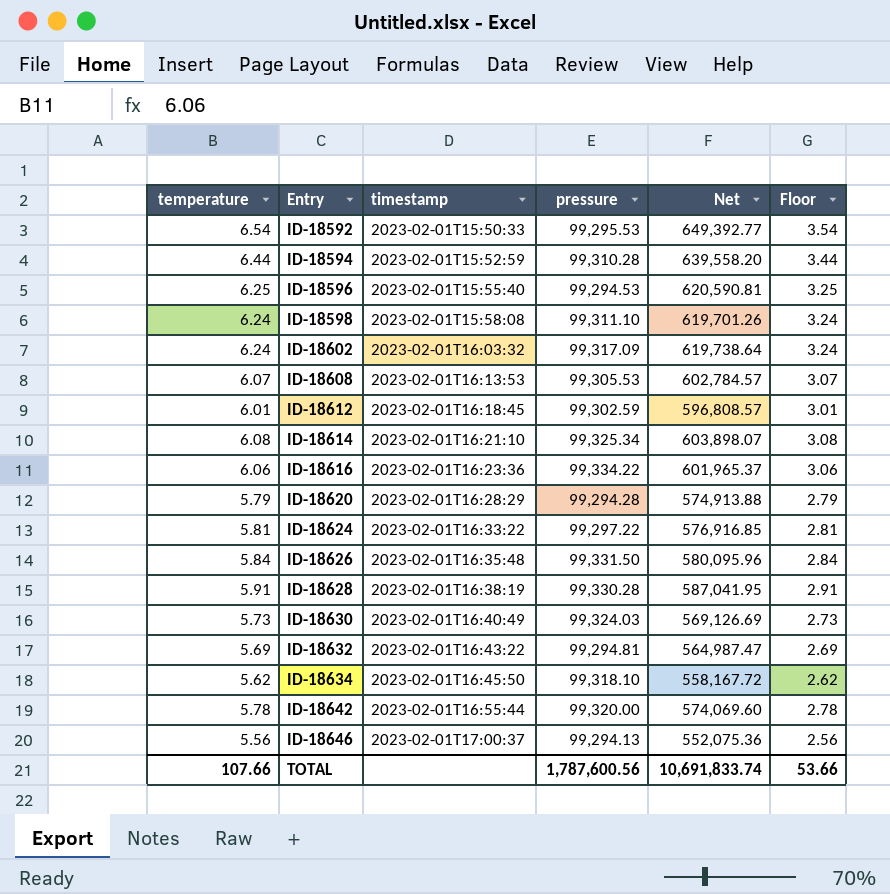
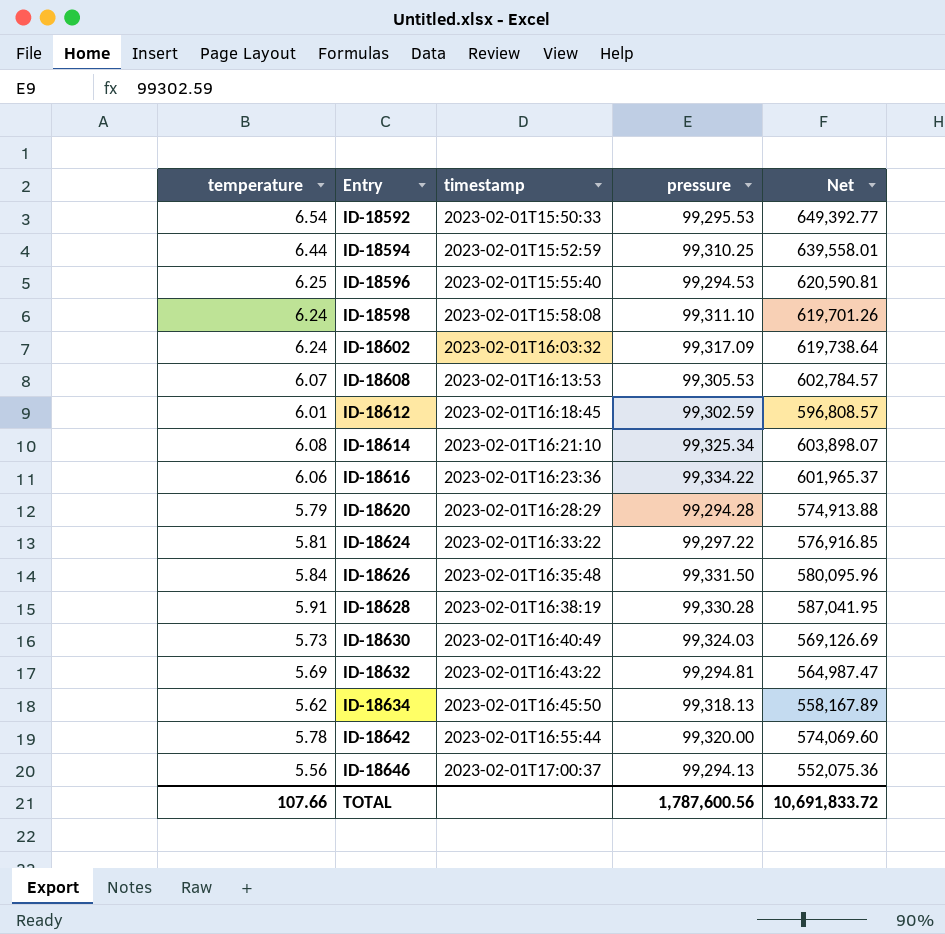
column Floor | formula: [temperature] - 3 -> none
ID-18594 | pressure: 99,310.28 -> 99,310.25
ID-18594 | Net: 639,558.20 -> 639,558.01
ID-18634 | pressure: 99,318.10 -> 99,318.13
ID-18634 | Net: 558,167.72 -> 558,167.89
TOTAL | Net: 10,691,833.74 -> 10,691,833.72

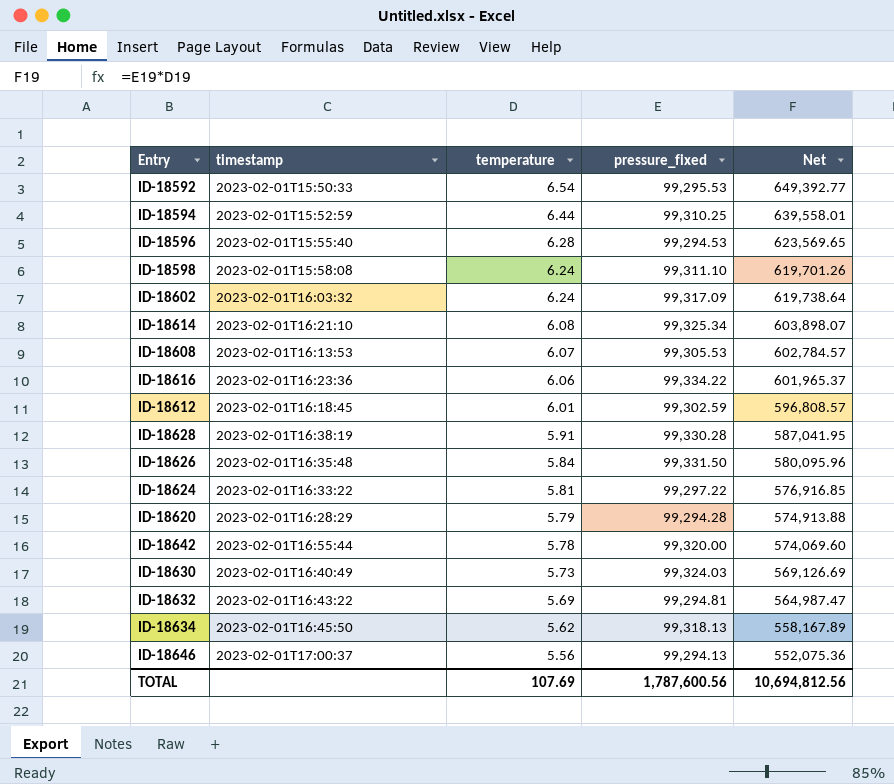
row order: Entry ascending -> temperature descending
column temperature | position: 1 -> 3
column name: pressure -> pressure_fixed
ID-18596 | temperature: 6.25 -> 6.28
ID-18596 | Net: 620,590.81 -> 623,569.65
TOTAL | temperature: 107.66 -> 107.69
TOTAL | Net: 10,691,833.72 -> 10,694,812.56

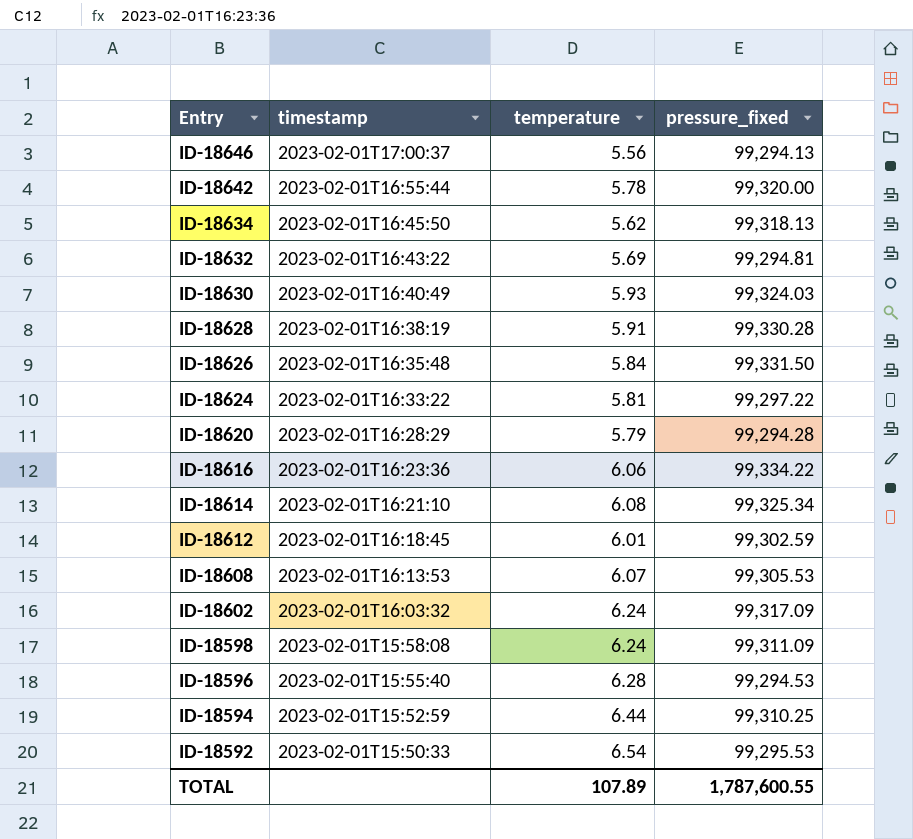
row order: temperature descending -> Entry descending
column Net | formula: [temperature] * [pressure_fixed] -> none
ID-18630 | temperature: 5.73 -> 5.93
ID-18598 | pressure_fixed: 99,311.10 -> 99,311.09
TOTAL | temperature: 107.69 -> 107.89
TOTAL | pressure_fixed: 1,787,600.56 -> 1,787,600.55

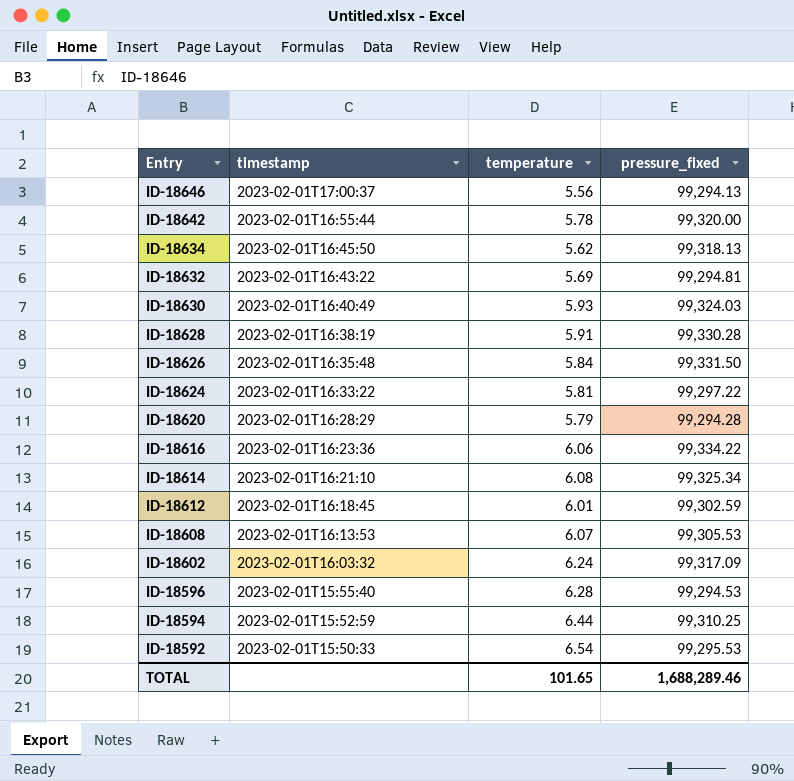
row ID-18598: 2023-02-01T15:58:08 | 6.24 | 99,311.09 -> none
TOTAL | temperature: 107.89 -> 101.65
TOTAL | pressure_fixed: 1,787,600.55 -> 1,688,289.46

